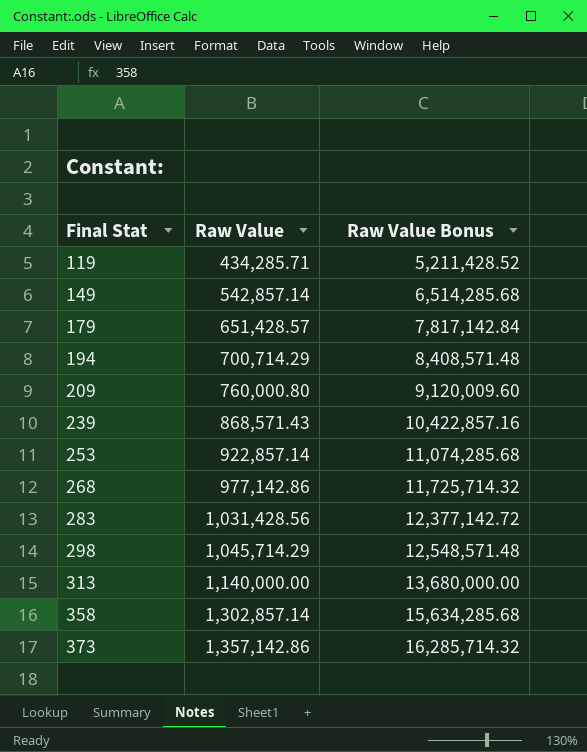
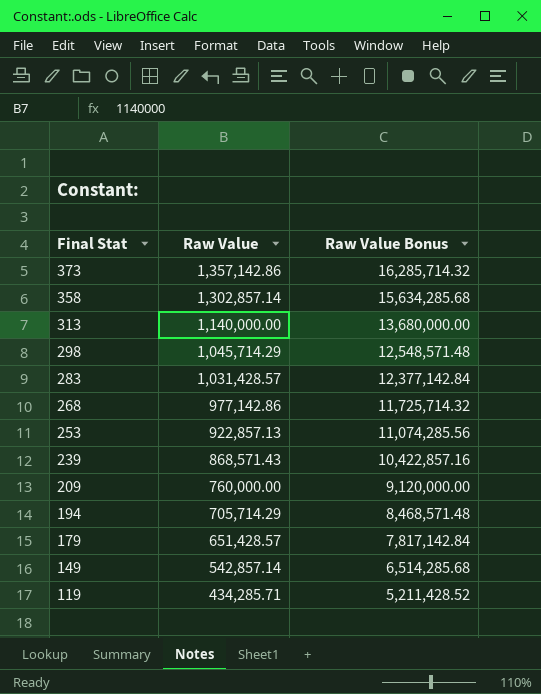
row order: Final Stat ascending -> Final Stat descending
283 | Raw Value: 1,031,428.56 -> 1,031,428.57
283 | Raw Value Bonus: 12,377,142.72 -> 12,377,142.84
253 | Raw Value: 922,857.14 -> 922,857.13
253 | Raw Value Bonus: 11,074,285.68 -> 11,074,285.56
209 | Raw Value: 760,000.80 -> 760,000.00
209 | Raw Value Bonus: 9,120,009.60 -> 9,120,000.00
194 | Raw Value: 700,714.29 -> 705,714.29
194 | Raw Value Bonus: 8,408,571.48 -> 8,468,571.48

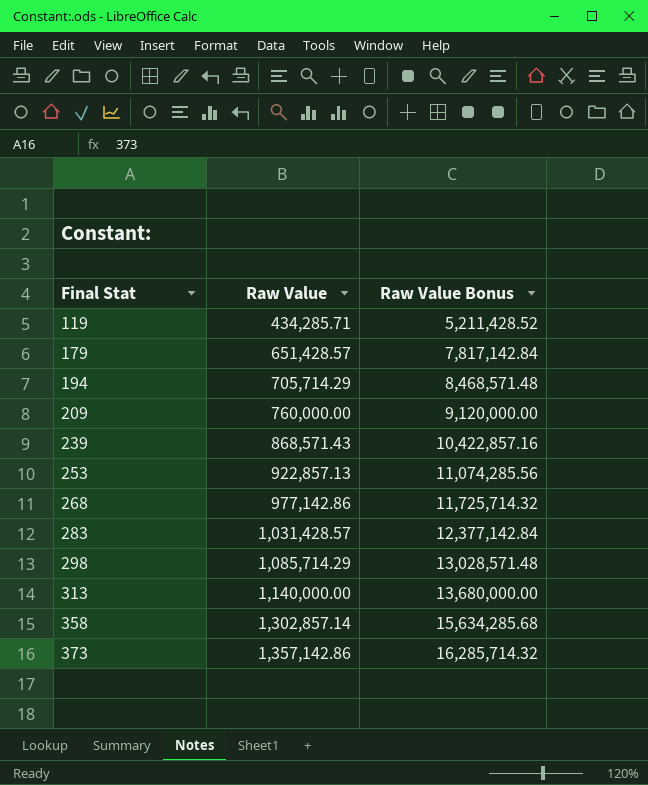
row order: Final Stat descending -> Final Stat ascending
row 149: 542,857.14 | 6,514,285.68 -> none
298 | Raw Value: 1,045,714.29 -> 1,085,714.29
298 | Raw Value Bonus: 12,548,571.48 -> 13,028,571.48

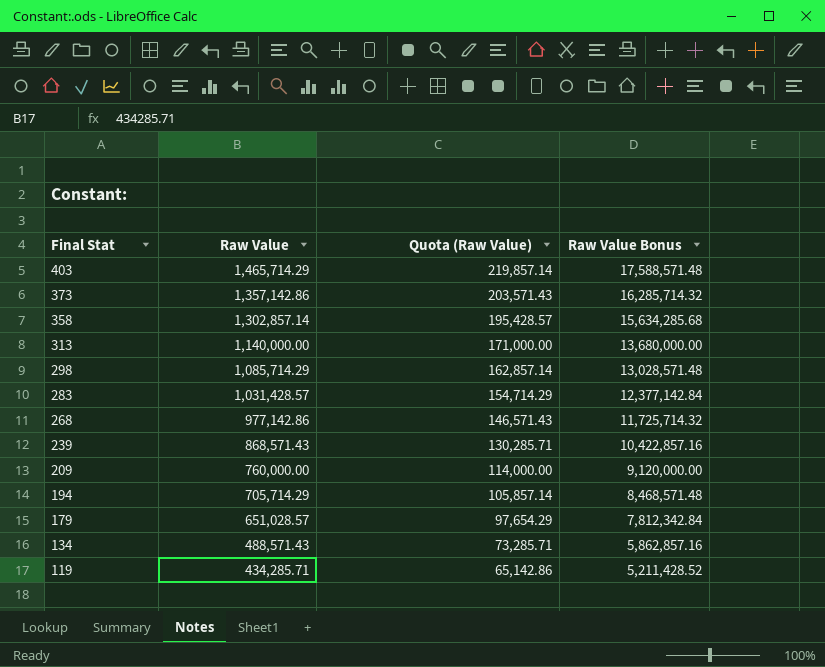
row order: Final Stat ascending -> Final Stat descending
column Quota (Raw Value) | formula: none -> [Raw Value] * 0.15
row 253: 922,857.13 | 11,074,285.56 -> none
row 403: none -> 1,465,714.29 | 219,857.14 | 17,588,571.48
179 | Raw Value: 651,428.57 -> 651,028.57
179 | Raw Value Bonus: 7,817,142.84 -> 7,812,342.84
row 134: none -> 488,571.43 | 73,285.71 | 5,862,857.16

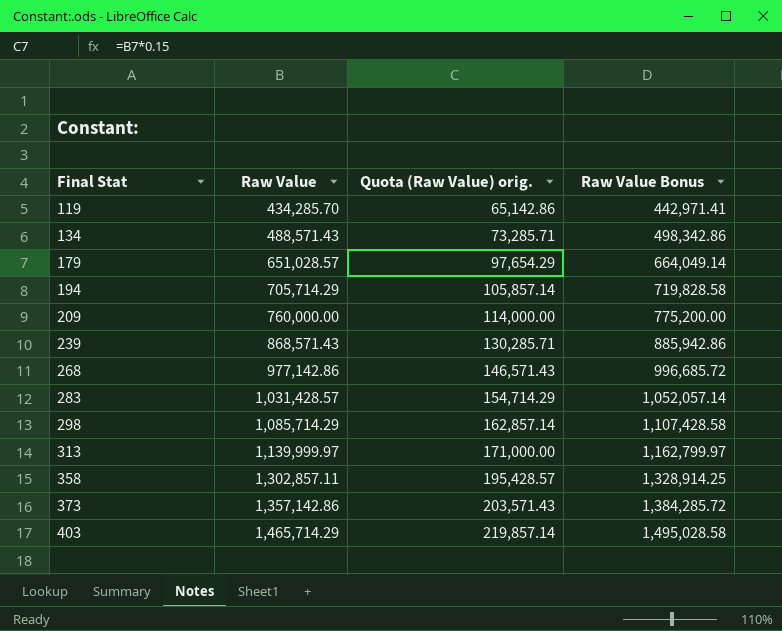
row order: Final Stat descending -> Final Stat ascending
column name: Quota (Raw Value) -> Quota (Raw Value) orig.
column Raw Value Bonus | formula: [Raw Value] * 12 -> [Raw Value] * 1.02
119 | Raw Value: 434,285.71 -> 434,285.70
313 | Raw Value: 1,140,000.00 -> 1,139,999.97
358 | Raw Value: 1,302,857.14 -> 1,302,857.11

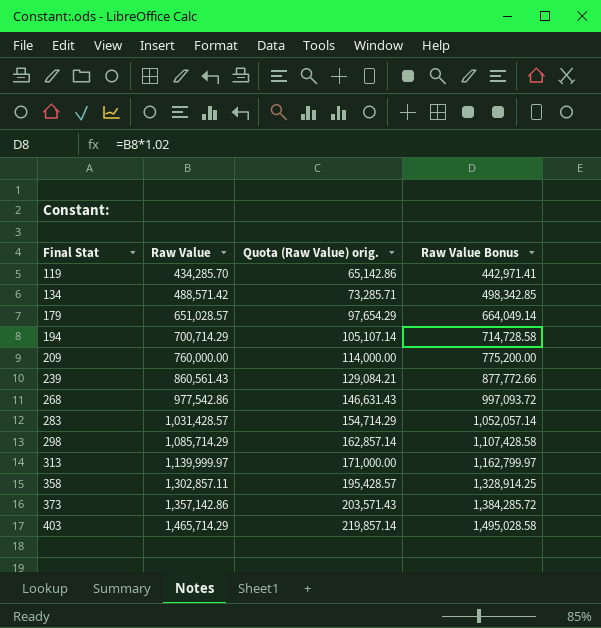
134 | Raw Value: 488,571.43 -> 488,571.42
134 | Raw Value Bonus: 498,342.86 -> 498,342.85
194 | Raw Value: 705,714.29 -> 700,714.29
194 | Quota (Raw Value) orig.: 105,857.14 -> 105,107.14
194 | Raw Value Bonus: 719,828.58 -> 714,728.58
239 | Raw Value: 868,571.43 -> 860,561.43
239 | Quota (Raw Value) orig.: 130,285.71 -> 129,084.21
239 | Raw Value Bonus: 885,942.86 -> 877,772.66
268 | Raw Value: 977,142.86 -> 977,542.86
268 | Quota (Raw Value) orig.: 146,571.43 -> 146,631.43
268 | Raw Value Bonus: 996,685.72 -> 997,093.72

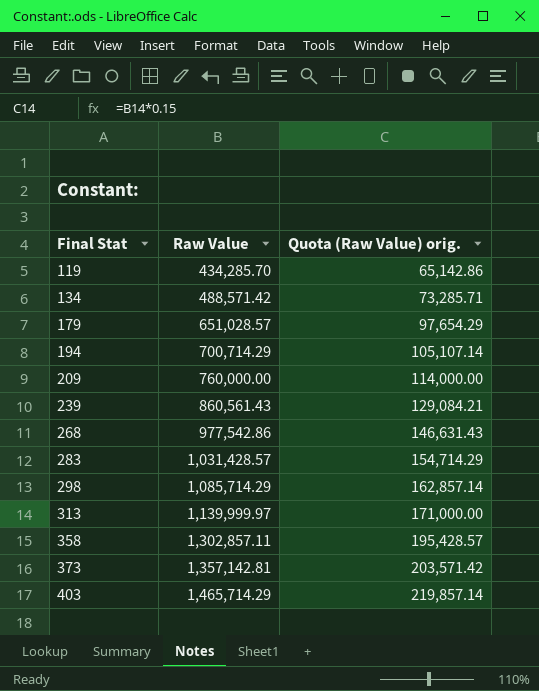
column Raw Value Bonus | formula: [Raw Value] * 1.02 -> none
373 | Raw Value: 1,357,142.86 -> 1,357,142.81
373 | Quota (Raw Value) orig.: 203,571.43 -> 203,571.42

